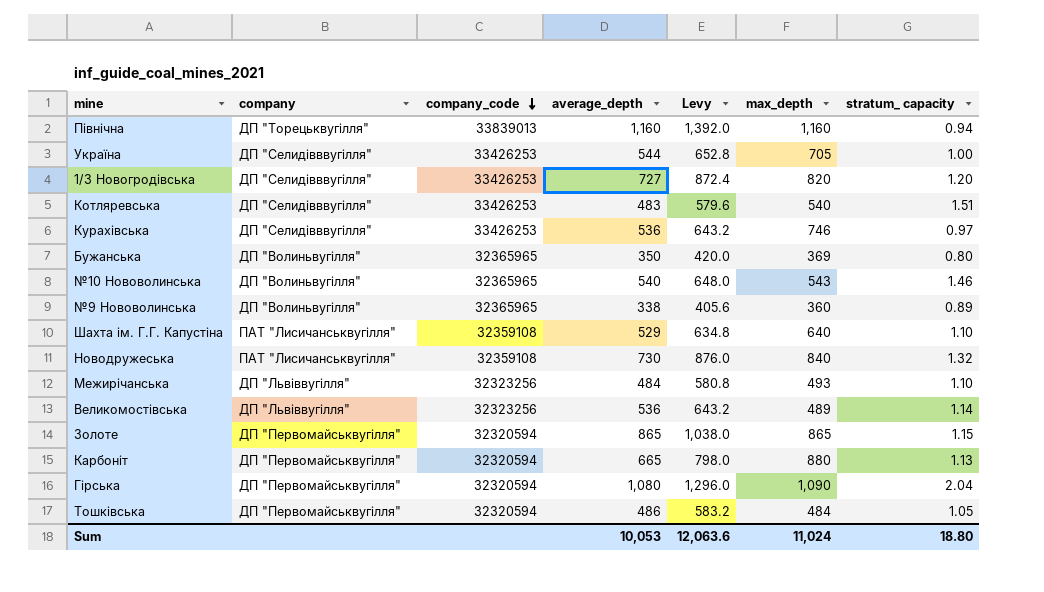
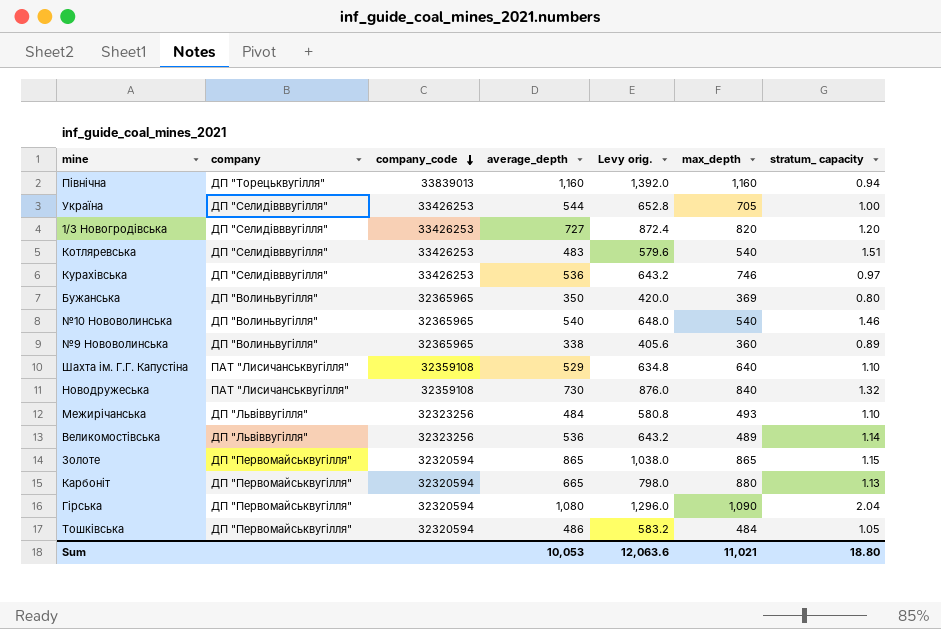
column name: Levy -> Levy orig.
№10 Нововолинська | max_depth: 543 -> 540
Sum | max_depth: 11,024 -> 11,021

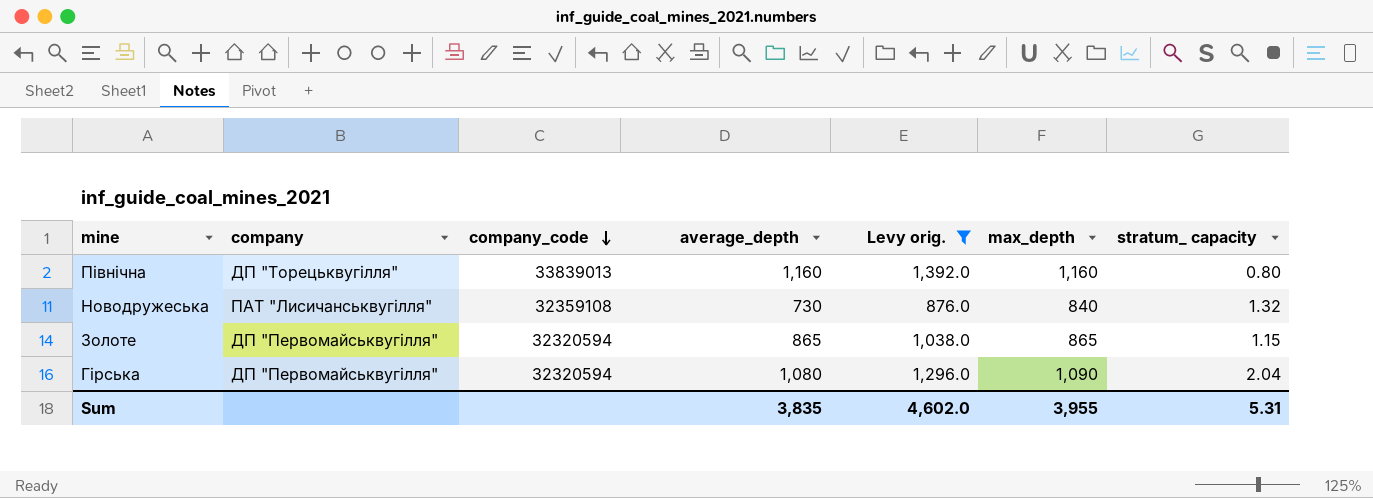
filter: none -> Levy orig. >= 876.0
Північна | stratum_ capacity: 0.94 -> 0.80
Sum | average_depth: 10,053 -> 3,835
Sum | Levy orig.: 12,063.6 -> 4,602.0
Sum | max_depth: 11,021 -> 3,955
Sum | stratum_ capacity: 18.80 -> 5.31

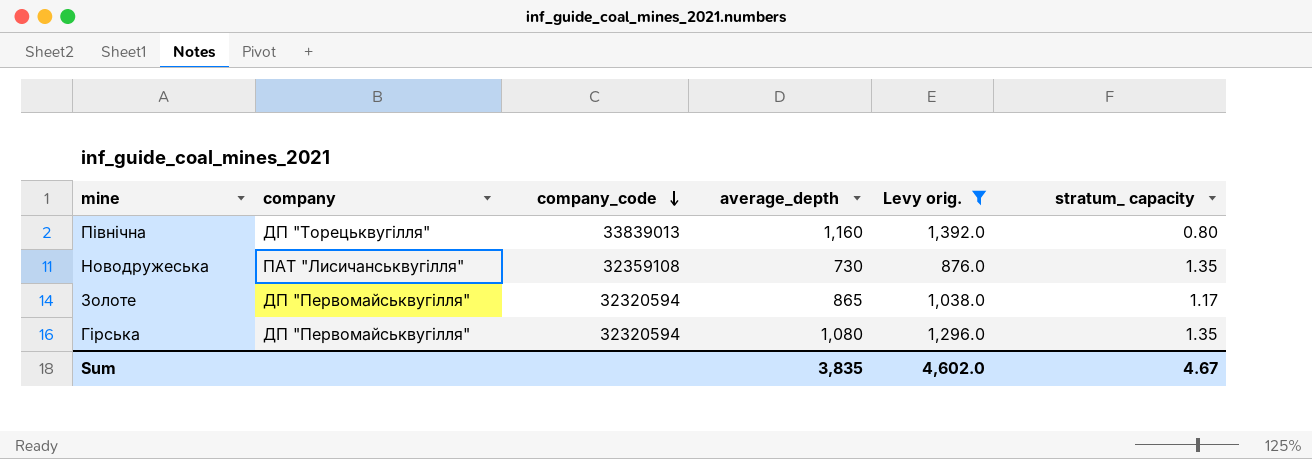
column max_depth | position: 6 -> none
Новодружеська | stratum_ capacity: 1.32 -> 1.35
Золоте | stratum_ capacity: 1.15 -> 1.17
Гірська | stratum_ capacity: 2.04 -> 1.35
Sum | stratum_ capacity: 5.31 -> 4.67

